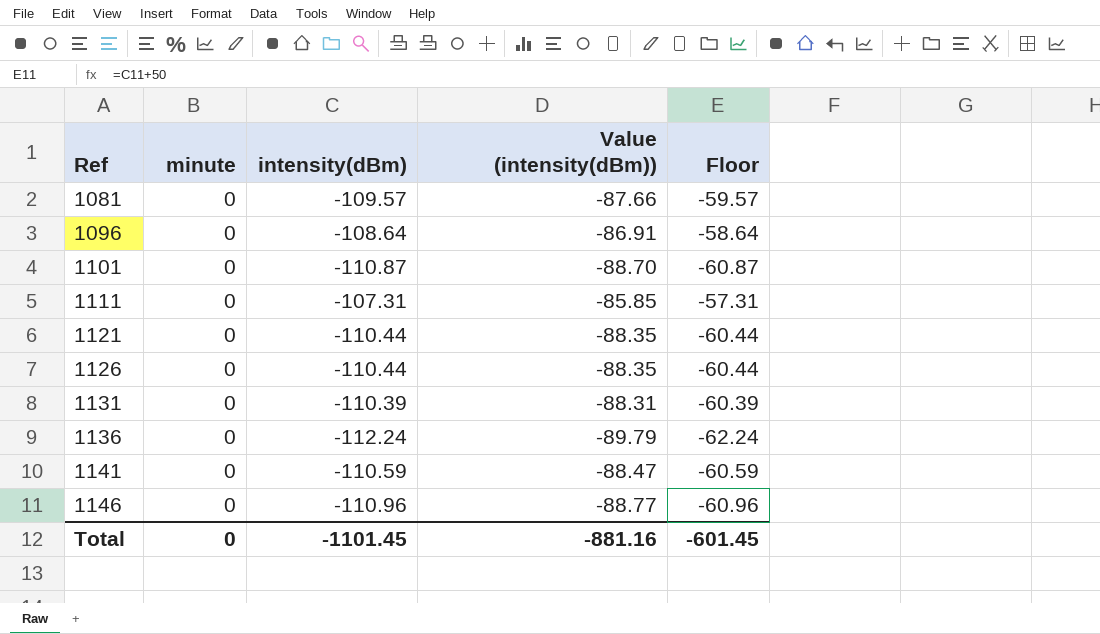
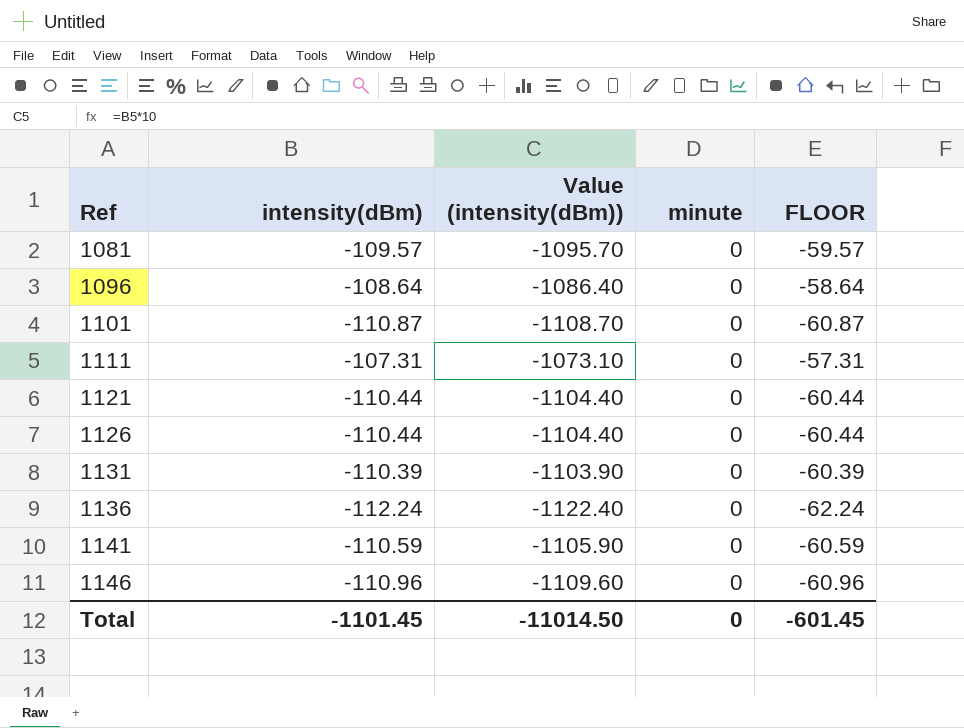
column Value (intensity(dBm)) | formula: [intensity(dBm)] * 0.8 -> [intensity(dBm)] * 10
column minute | position: 2 -> 4
column name: Floor -> FLOOR
Total | Value (intensity(dBm)): -881.16 -> -11014.50

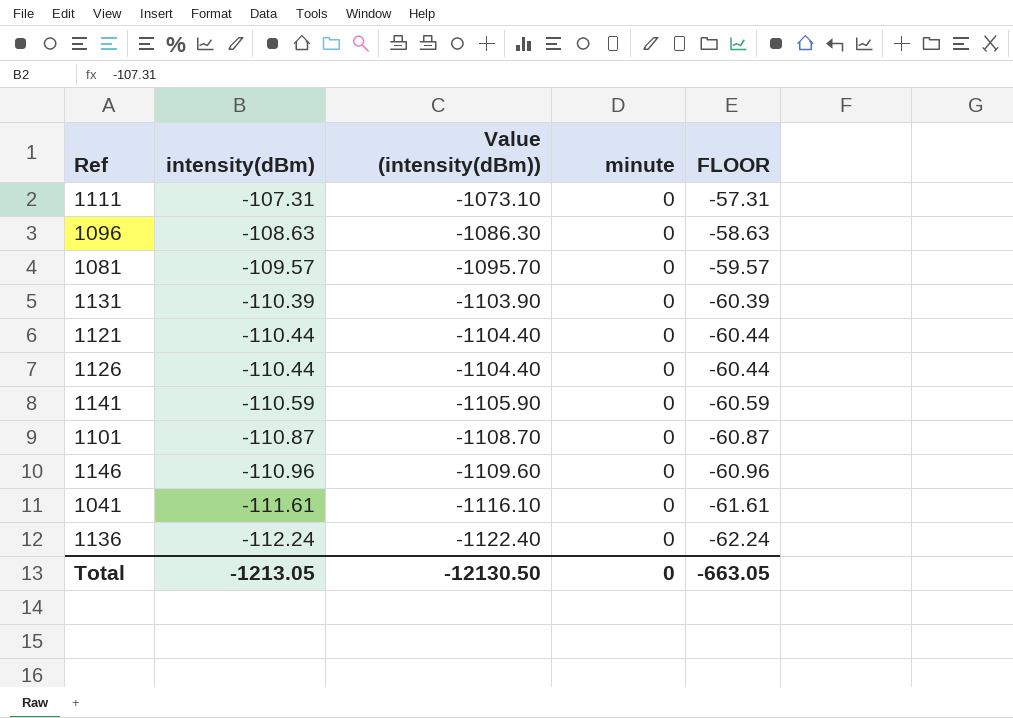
row order: Ref ascending -> intensity(dBm) descending
1096 | intensity(dBm): -108.64 -> -108.63
1096 | Value (intensity(dBm)): -1086.40 -> -1086.30
1096 | FLOOR: -58.64 -> -58.63
row 1041: none -> -111.61 | -1116.10 | 0 | -61.61
Total | intensity(dBm): -1101.45 -> -1213.05
Total | Value (intensity(dBm)): -11014.50 -> -12130.50
Total | FLOOR: -601.45 -> -663.05

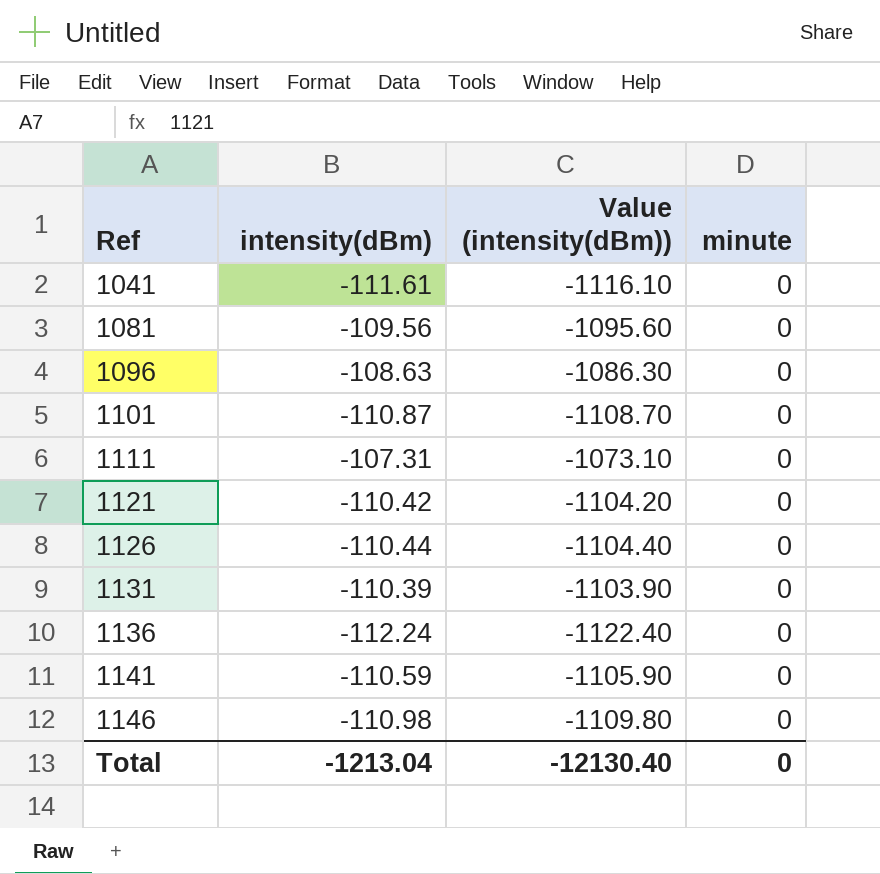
row order: intensity(dBm) descending -> Ref ascending
column FLOOR | formula: [intensity(dBm)] + 50 -> none
1081 | intensity(dBm): -109.57 -> -109.56
1081 | Value (intensity(dBm)): -1095.70 -> -1095.60
1121 | intensity(dBm): -110.44 -> -110.42
1121 | Value (intensity(dBm)): -1104.40 -> -1104.20
1146 | intensity(dBm): -110.96 -> -110.98
1146 | Value (intensity(dBm)): -1109.60 -> -1109.80
Total | intensity(dBm): -1213.05 -> -1213.04
Total | Value (intensity(dBm)): -12130.50 -> -12130.40

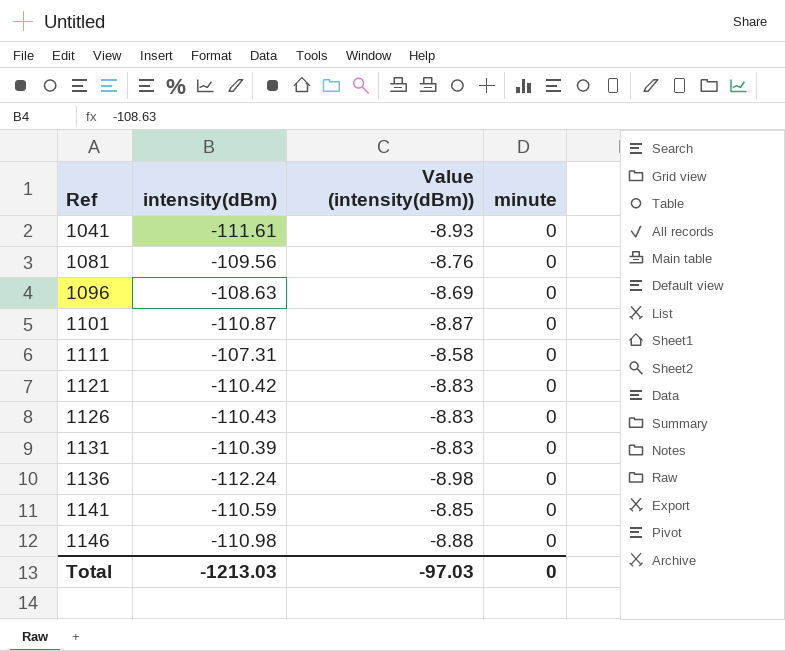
column Value (intensity(dBm)) | formula: [intensity(dBm)] * 10 -> [intensity(dBm)] * 0.08
1126 | intensity(dBm): -110.44 -> -110.43
Total | intensity(dBm): -1213.04 -> -1213.03
Total | Value (intensity(dBm)): -12130.40 -> -97.03

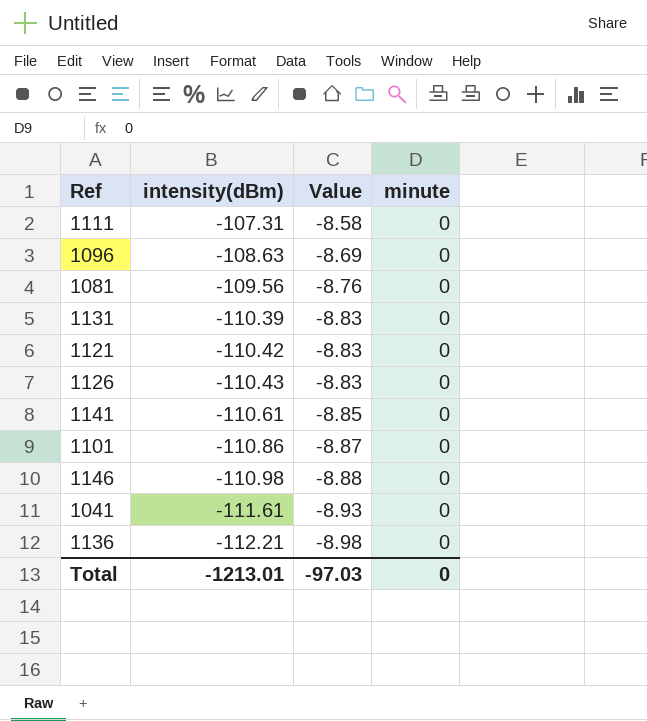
row order: Ref ascending -> intensity(dBm) descending
column name: Value (intensity(dBm)) -> Value
1141 | intensity(dBm): -110.59 -> -110.61
1101 | intensity(dBm): -110.87 -> -110.86
1136 | intensity(dBm): -112.24 -> -112.21
Total | intensity(dBm): -1213.03 -> -1213.01

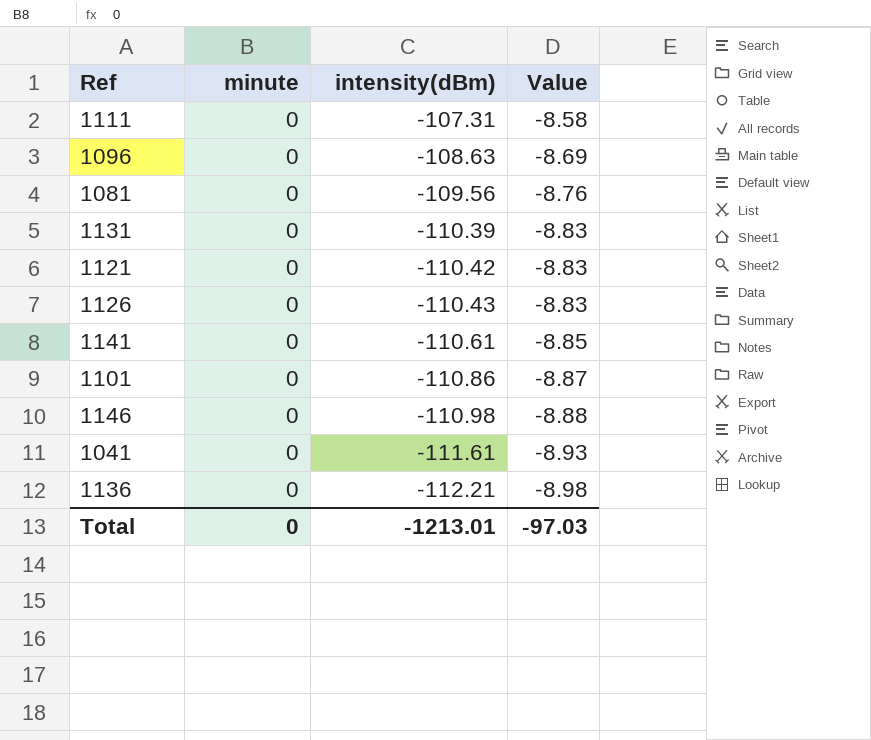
column minute | position: 4 -> 2

